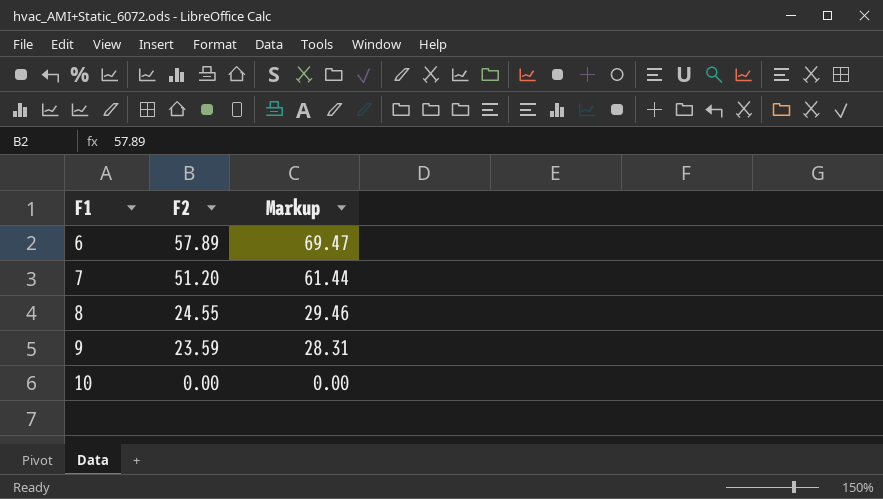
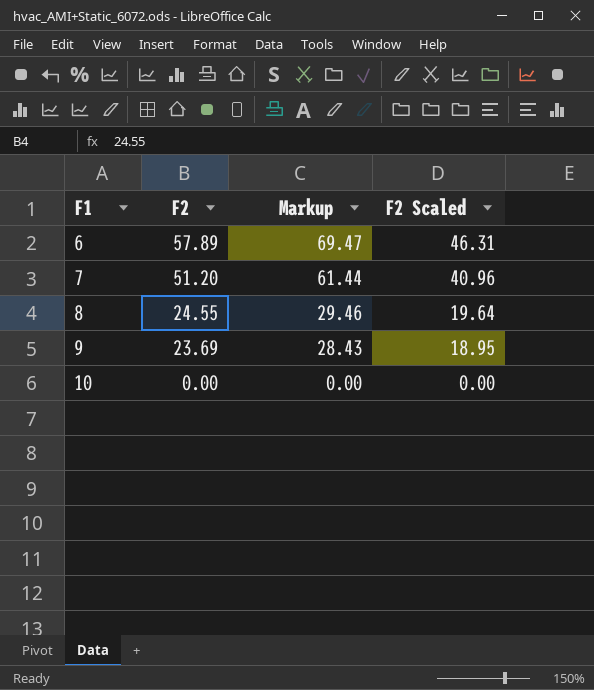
column F2 Scaled | formula: none -> [F2] * 0.8
9 | F2: 23.59 -> 23.69
9 | Markup: 28.31 -> 28.43

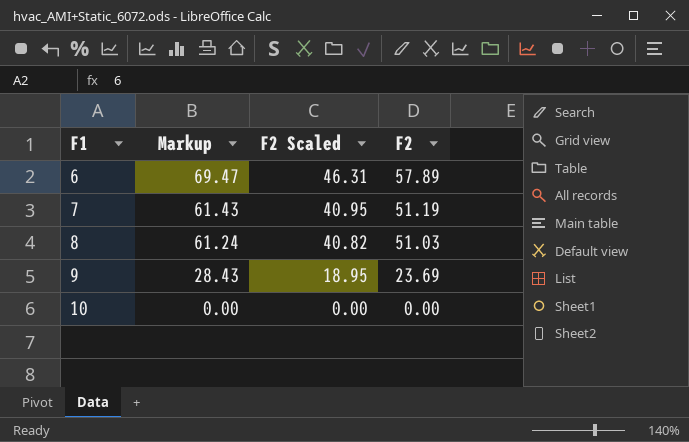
column F2 | position: 2 -> 4
7 | Markup: 61.44 -> 61.43
7 | F2 Scaled: 40.96 -> 40.95
7 | F2: 51.20 -> 51.19
8 | Markup: 29.46 -> 61.24
8 | F2 Scaled: 19.64 -> 40.82
8 | F2: 24.55 -> 51.03

